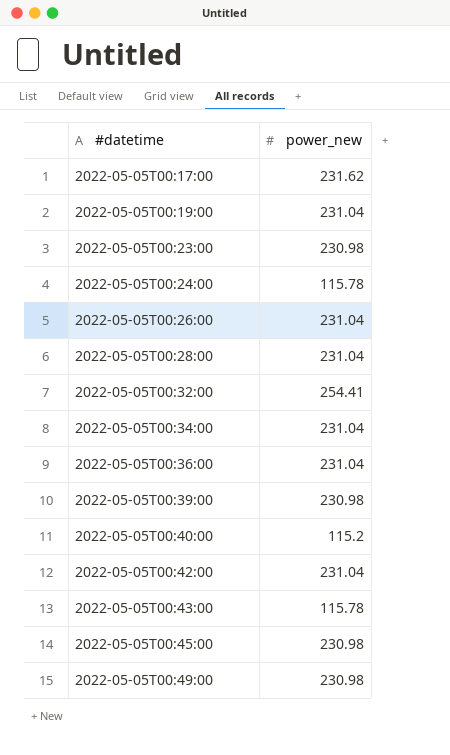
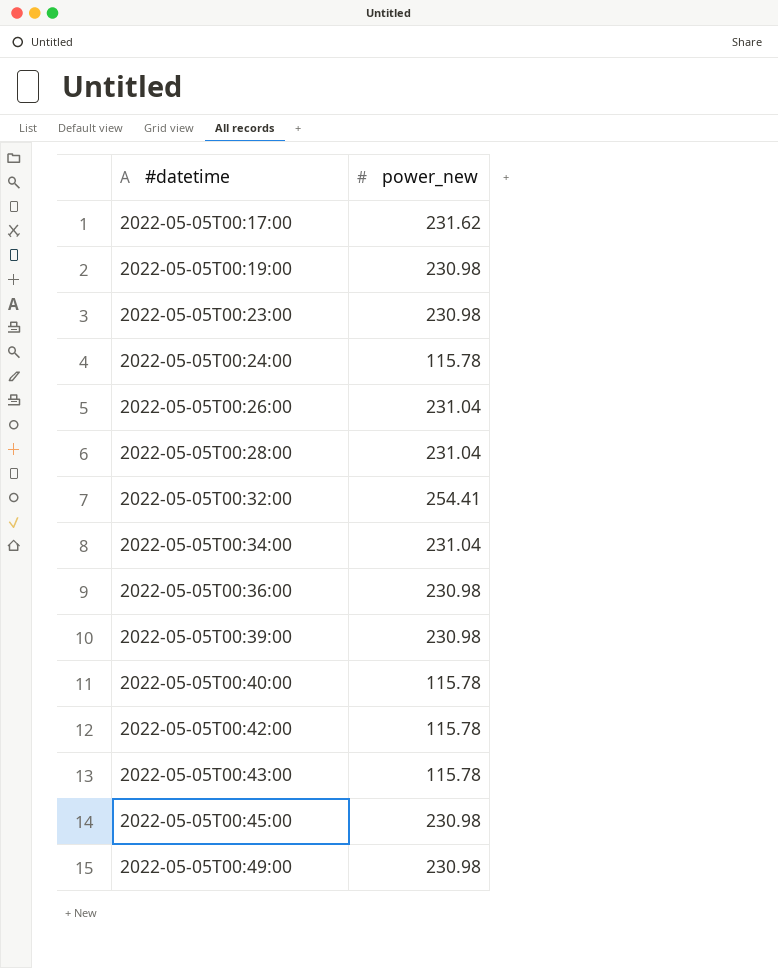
2022-05-05T00:19:00 | power_new: 231.04 -> 230.98
2022-05-05T00:36:00 | power_new: 231.04 -> 230.98
2022-05-05T00:40:00 | power_new: 115.2 -> 115.78
2022-05-05T00:42:00 | power_new: 231.04 -> 115.78

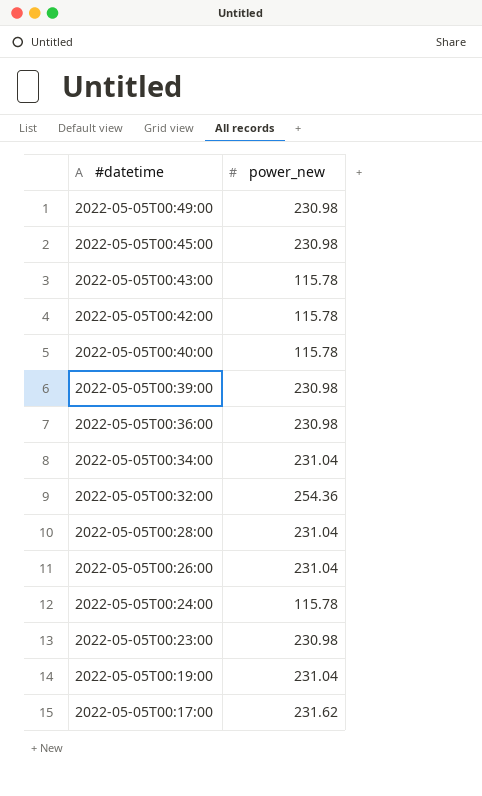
row order: #datetime ascending -> #datetime descending
2022-05-05T00:32:00 | power_new: 254.41 -> 254.36
2022-05-05T00:19:00 | power_new: 230.98 -> 231.04

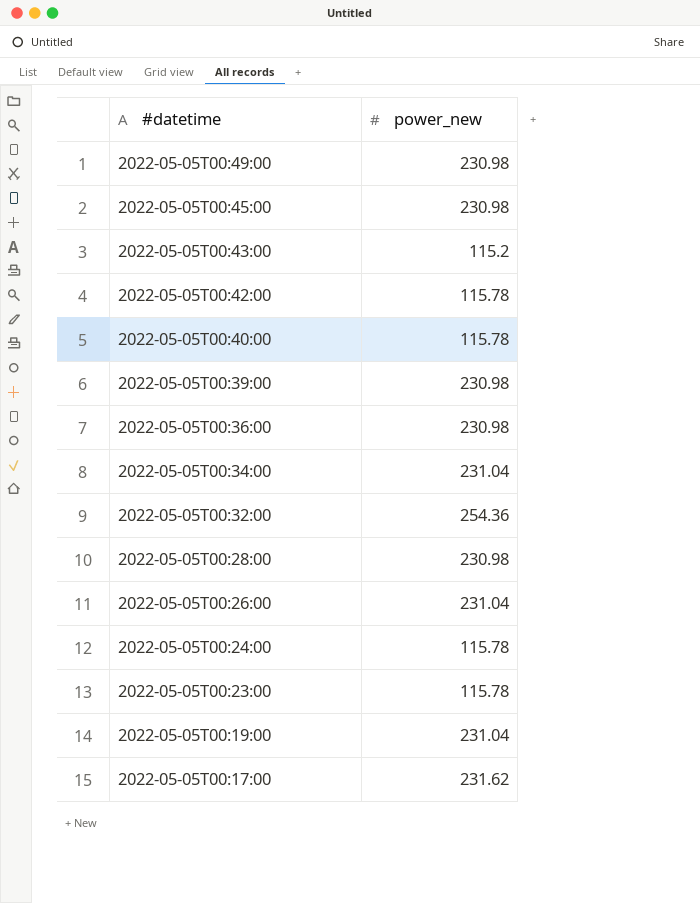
2022-05-05T00:43:00 | power_new: 115.78 -> 115.2
2022-05-05T00:28:00 | power_new: 231.04 -> 230.98
2022-05-05T00:23:00 | power_new: 230.98 -> 115.78

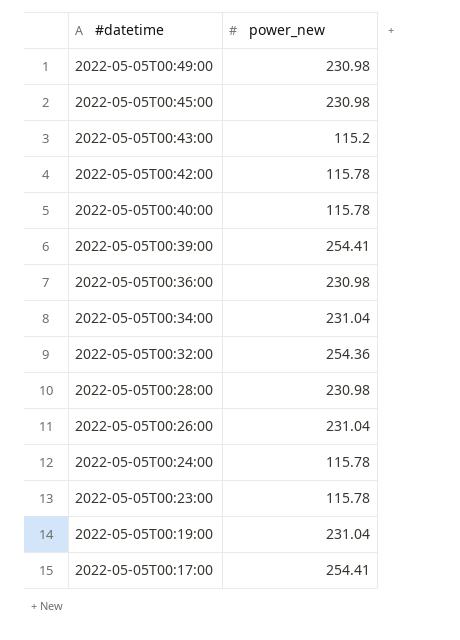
2022-05-05T00:39:00 | power_new: 230.98 -> 254.41
2022-05-05T00:17:00 | power_new: 231.62 -> 254.41

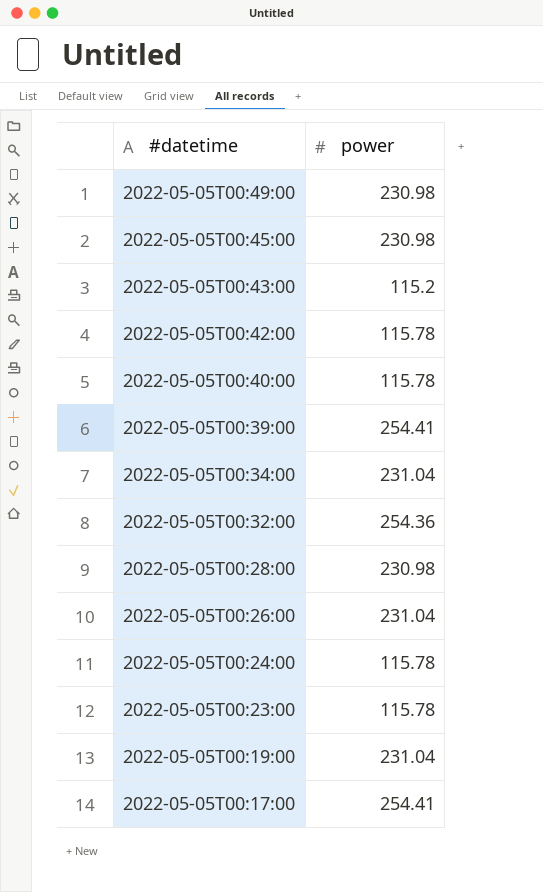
column name: power_new -> power
row 2022-05-05T00:36:00: 230.98 -> none

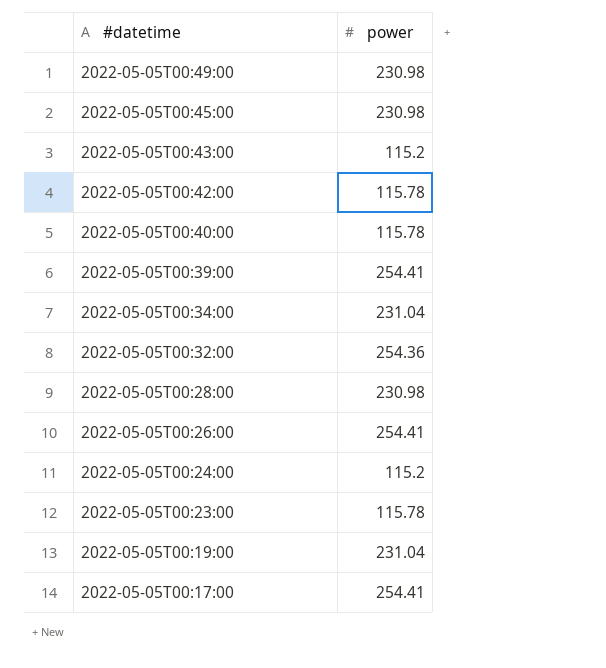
2022-05-05T00:26:00 | power: 231.04 -> 254.41
2022-05-05T00:24:00 | power: 115.78 -> 115.2

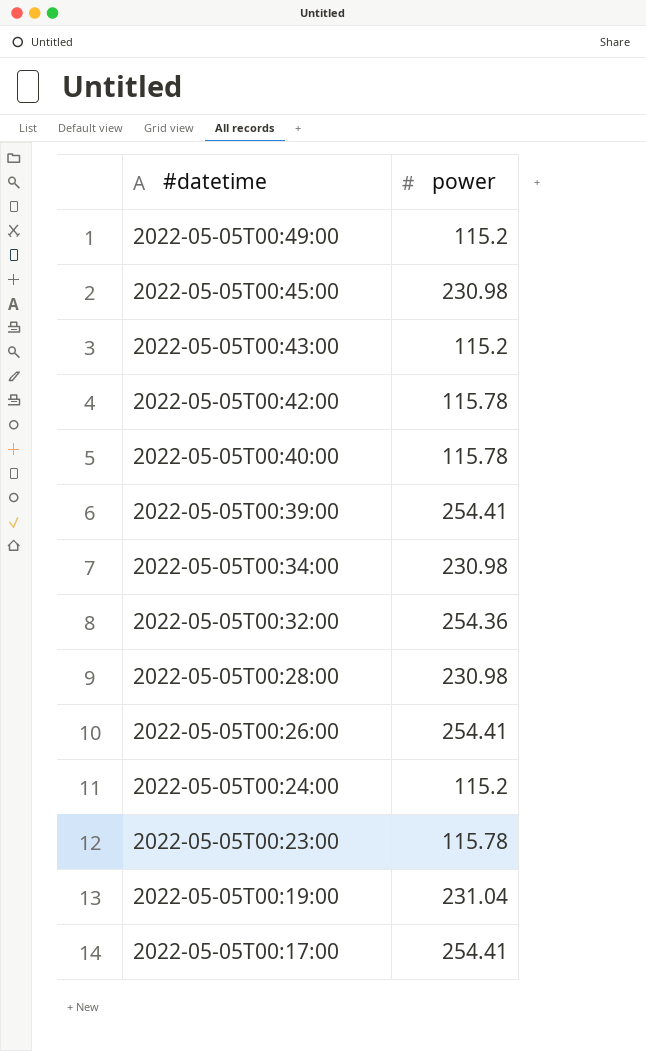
2022-05-05T00:49:00 | power: 230.98 -> 115.2
2022-05-05T00:34:00 | power: 231.04 -> 230.98

